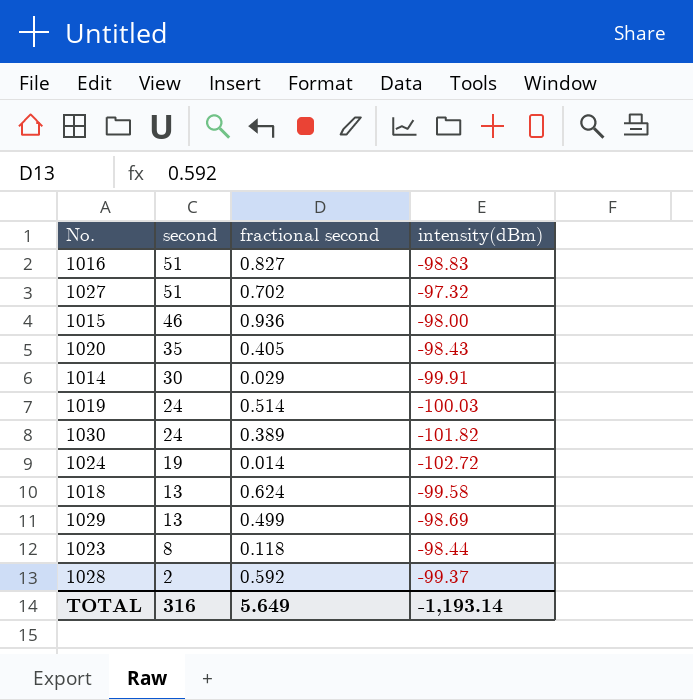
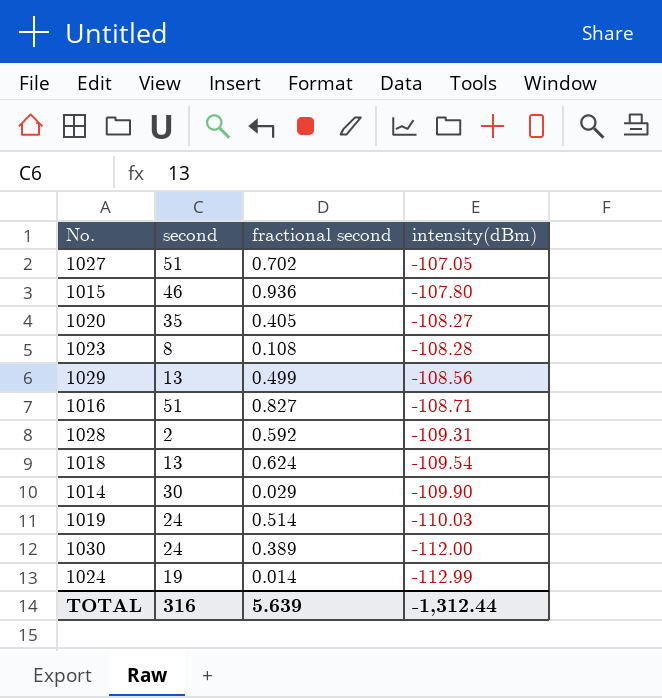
row order: second descending -> intensity(dBm) descending
1027 | intensity(dBm): -97.32 -> -107.05
1015 | intensity(dBm): -98.00 -> -107.80
1020 | intensity(dBm): -98.43 -> -108.27
1023 | fractional second: 0.118 -> 0.108
1023 | intensity(dBm): -98.44 -> -108.28
1029 | intensity(dBm): -98.69 -> -108.56
1016 | intensity(dBm): -98.83 -> -108.71
1028 | intensity(dBm): -99.37 -> -109.31
1018 | intensity(dBm): -99.58 -> -109.54
1014 | intensity(dBm): -99.91 -> -109.90
1019 | intensity(dBm): -100.03 -> -110.03
1030 | intensity(dBm): -101.82 -> -112.00
1024 | intensity(dBm): -102.72 -> -112.99
TOTAL | fractional second: 5.649 -> 5.639
TOTAL | intensity(dBm): -1,193.14 -> -1,312.44

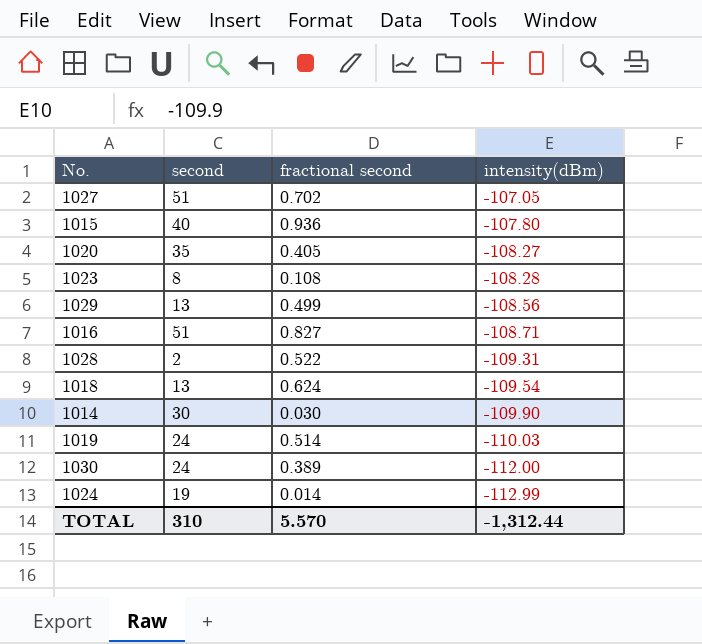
1015 | second: 46 -> 40
1028 | fractional second: 0.592 -> 0.522
1014 | fractional second: 0.029 -> 0.030
TOTAL | second: 316 -> 310
TOTAL | fractional second: 5.639 -> 5.570

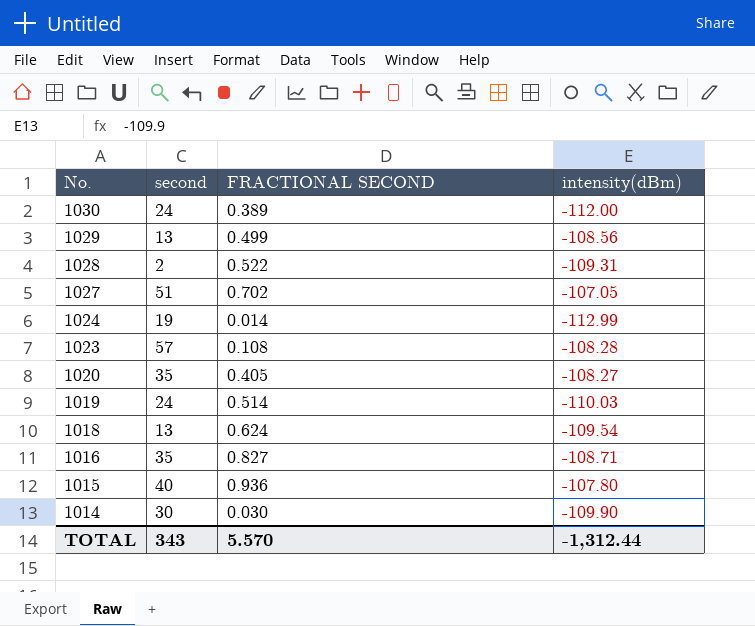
row order: intensity(dBm) descending -> No. descending
column name: fractional second -> FRACTIONAL SECOND
1023 | second: 8 -> 57
1016 | second: 51 -> 35
TOTAL | second: 310 -> 343

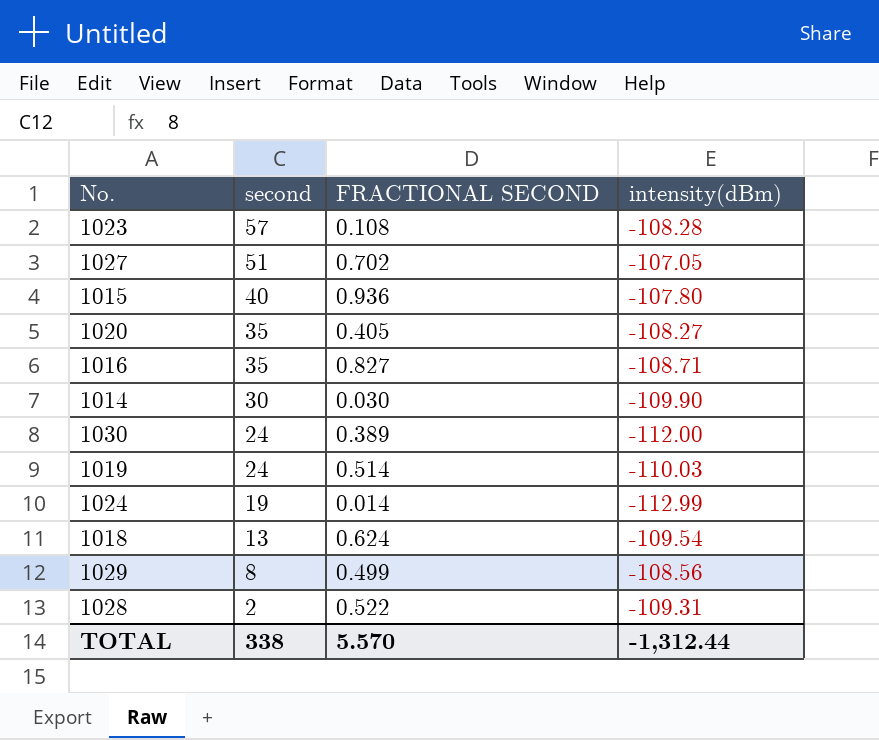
row order: No. descending -> second descending
1029 | second: 13 -> 8
TOTAL | second: 343 -> 338

